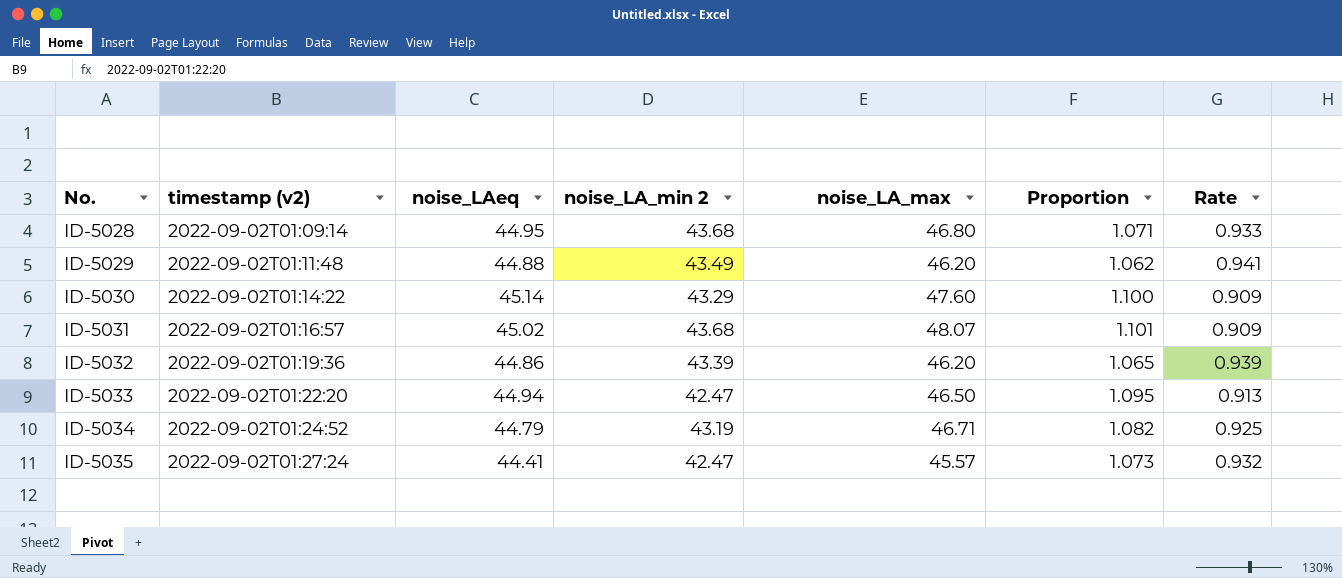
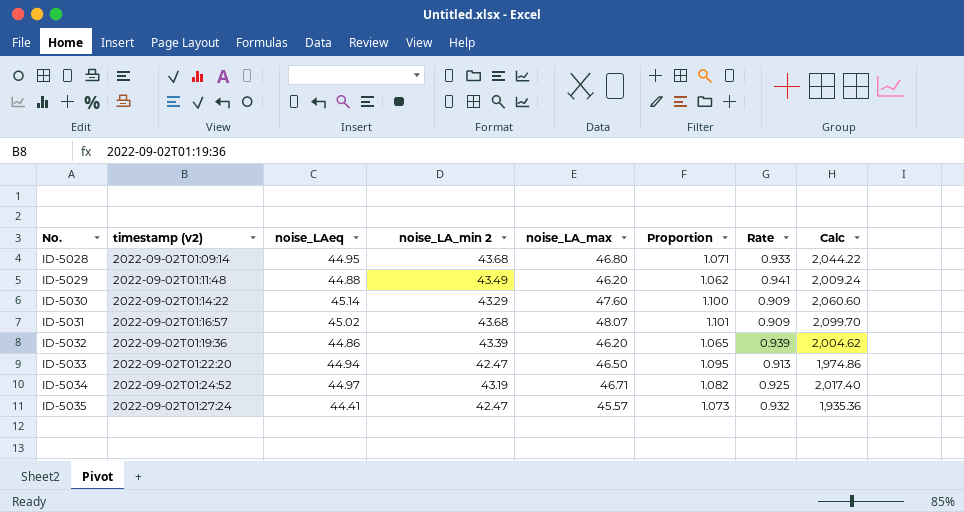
column Calc | formula: none -> [noise_LA_min 2] * [noise_LA_max]
ID-5034 | noise_LAeq: 44.79 -> 44.97

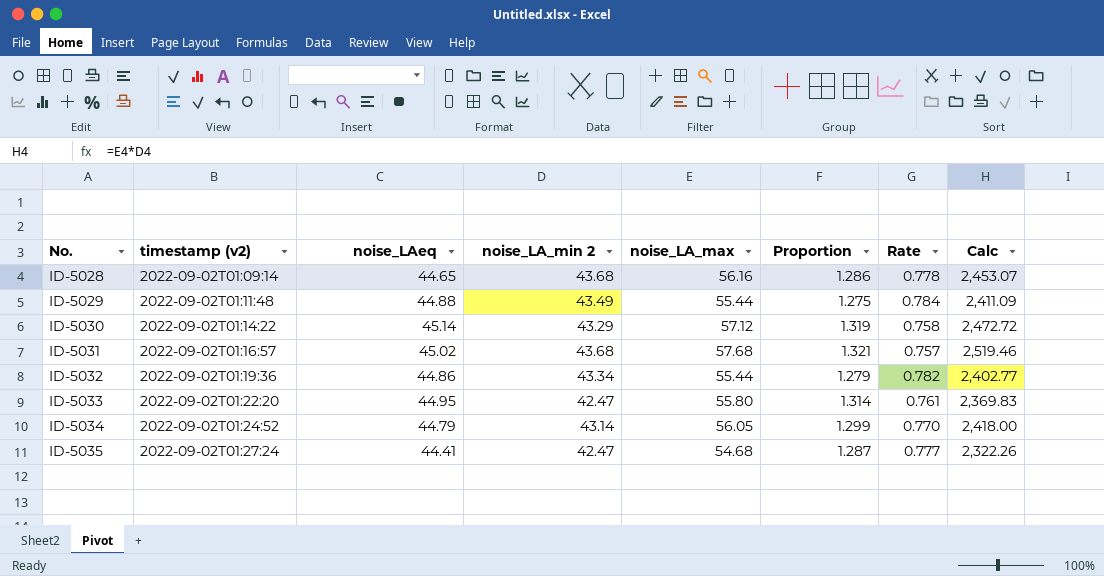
ID-5028 | noise_LAeq: 44.95 -> 44.65
ID-5028 | noise_LA_max: 46.80 -> 56.16
ID-5028 | Proportion: 1.071 -> 1.286
ID-5028 | Rate: 0.933 -> 0.778
ID-5028 | Calc: 2,044.22 -> 2,453.07
ID-5029 | noise_LA_max: 46.20 -> 55.44
ID-5029 | Proportion: 1.062 -> 1.275
ID-5029 | Rate: 0.941 -> 0.784
ID-5029 | Calc: 2,009.24 -> 2,411.09
ID-5030 | noise_LA_max: 47.60 -> 57.12
ID-5030 | Proportion: 1.100 -> 1.319
ID-5030 | Rate: 0.909 -> 0.758
ID-5030 | Calc: 2,060.60 -> 2,472.72
ID-5031 | noise_LA_max: 48.07 -> 57.68
ID-5031 | Proportion: 1.101 -> 1.321
ID-5031 | Rate: 0.909 -> 0.757
ID-5031 | Calc: 2,099.70 -> 2,519.46
ID-5032 | noise_LA_min 2: 43.39 -> 43.34
ID-5032 | noise_LA_max: 46.20 -> 55.44
ID-5032 | Proportion: 1.065 -> 1.279
ID-5032 | Rate: 0.939 -> 0.782
ID-5032 | Calc: 2,004.62 -> 2,402.77
ID-5033 | noise_LAeq: 44.94 -> 44.95
ID-5033 | noise_LA_max: 46.50 -> 55.80
ID-5033 | Proportion: 1.095 -> 1.314
ID-5033 | Rate: 0.913 -> 0.761
ID-5033 | Calc: 1,974.86 -> 2,369.83
ID-5034 | noise_LAeq: 44.97 -> 44.79
ID-5034 | noise_LA_min 2: 43.19 -> 43.14
ID-5034 | noise_LA_max: 46.71 -> 56.05
ID-5034 | Proportion: 1.082 -> 1.299
ID-5034 | Rate: 0.925 -> 0.770
ID-5034 | Calc: 2,017.40 -> 2,418.00
ID-5035 | noise_LA_max: 45.57 -> 54.68
ID-5035 | Proportion: 1.073 -> 1.287
ID-5035 | Rate: 0.932 -> 0.777
ID-5035 | Calc: 1,935.36 -> 2,322.26

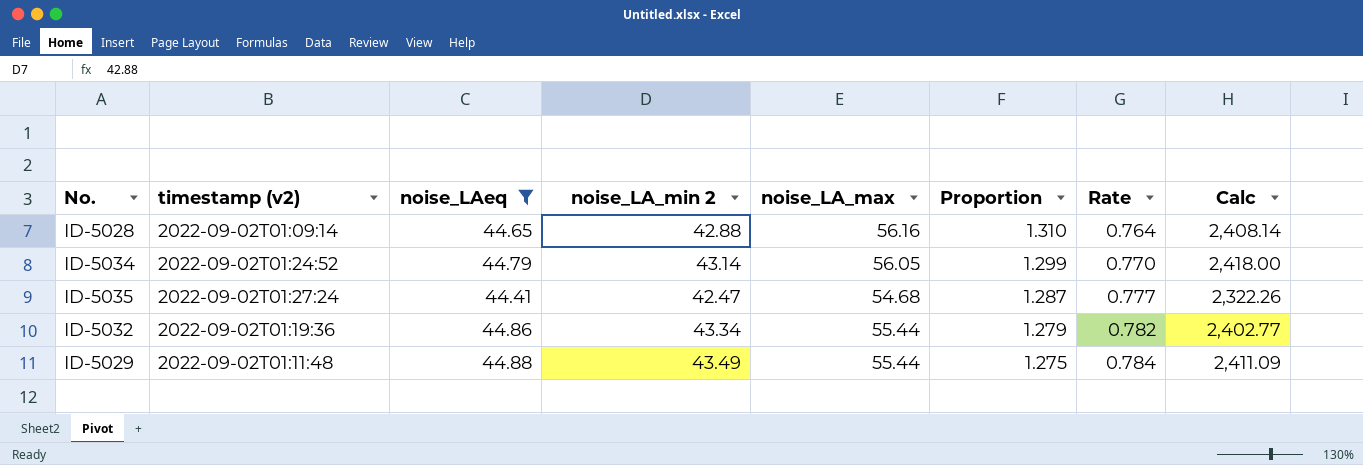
filter: none -> noise_LAeq <= 44.88
row order: No. ascending -> Proportion descending
ID-5028 | noise_LA_min 2: 43.68 -> 42.88
ID-5028 | Proportion: 1.286 -> 1.310
ID-5028 | Rate: 0.778 -> 0.764
ID-5028 | Calc: 2,453.07 -> 2,408.14

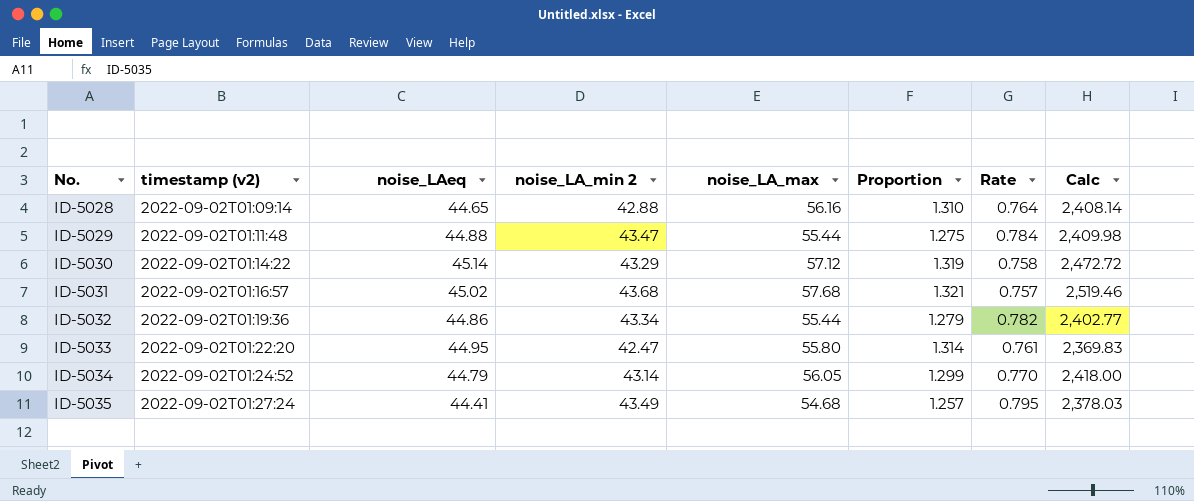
filter: noise_LAeq <= 44.88 -> none
row order: Proportion descending -> No. ascending
ID-5029 | noise_LA_min 2: 43.49 -> 43.47
ID-5029 | Calc: 2,411.09 -> 2,409.98
ID-5035 | noise_LA_min 2: 42.47 -> 43.49
ID-5035 | Proportion: 1.287 -> 1.257
ID-5035 | Rate: 0.777 -> 0.795
ID-5035 | Calc: 2,322.26 -> 2,378.03

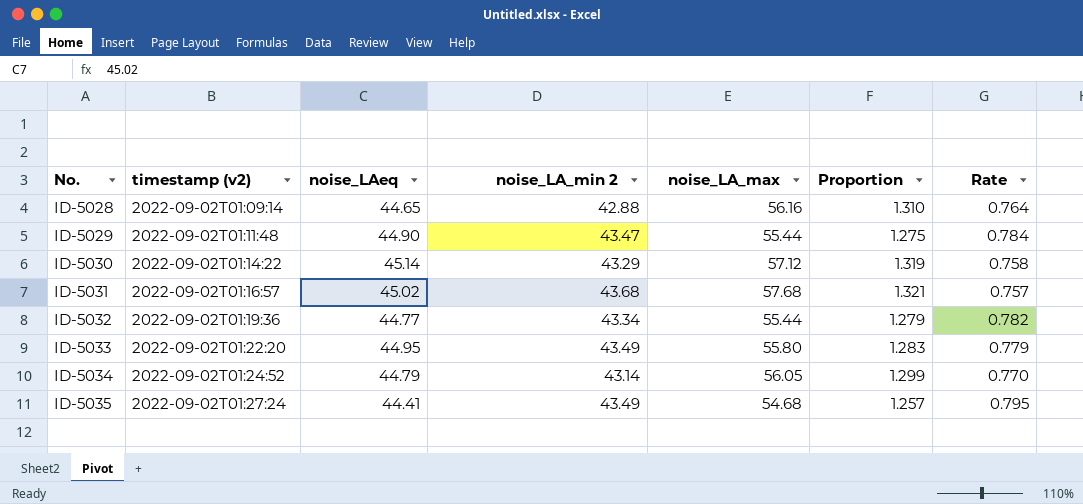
column Calc | formula: [noise_LA_min 2] * [noise_LA_max] -> none
ID-5029 | noise_LAeq: 44.88 -> 44.90
ID-5032 | noise_LAeq: 44.86 -> 44.77
ID-5033 | noise_LA_min 2: 42.47 -> 43.49
ID-5033 | Proportion: 1.314 -> 1.283
ID-5033 | Rate: 0.761 -> 0.779

